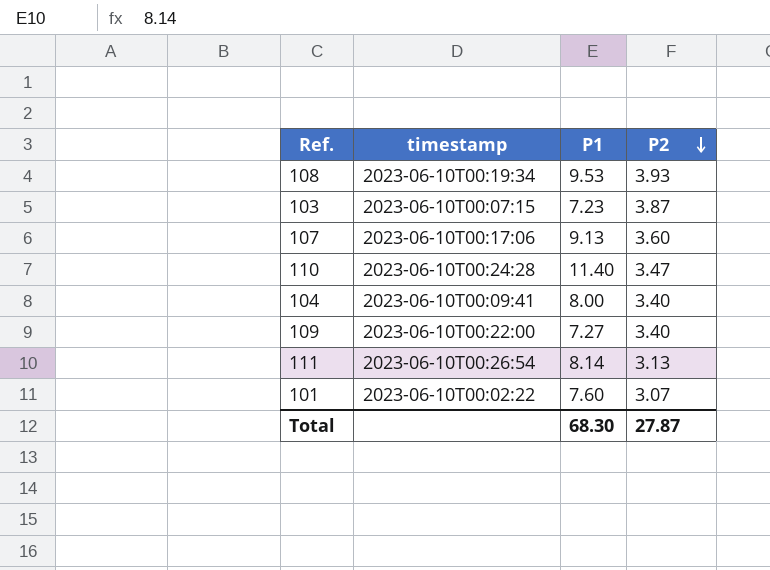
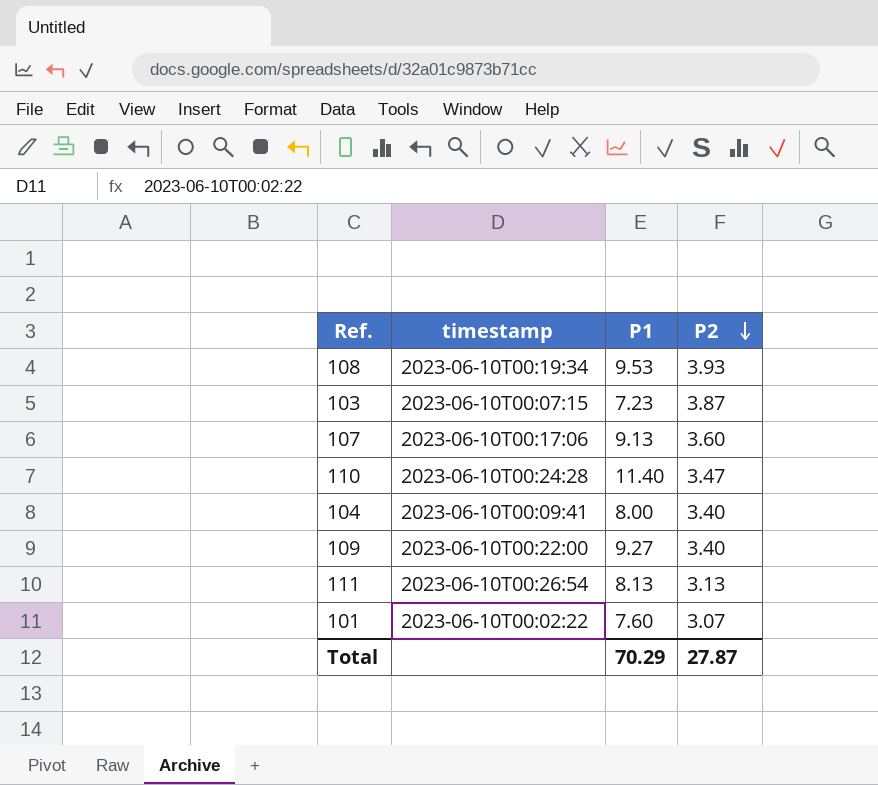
109 | P1: 7.27 -> 9.27
111 | P1: 8.14 -> 8.13
Total | P1: 68.30 -> 70.29

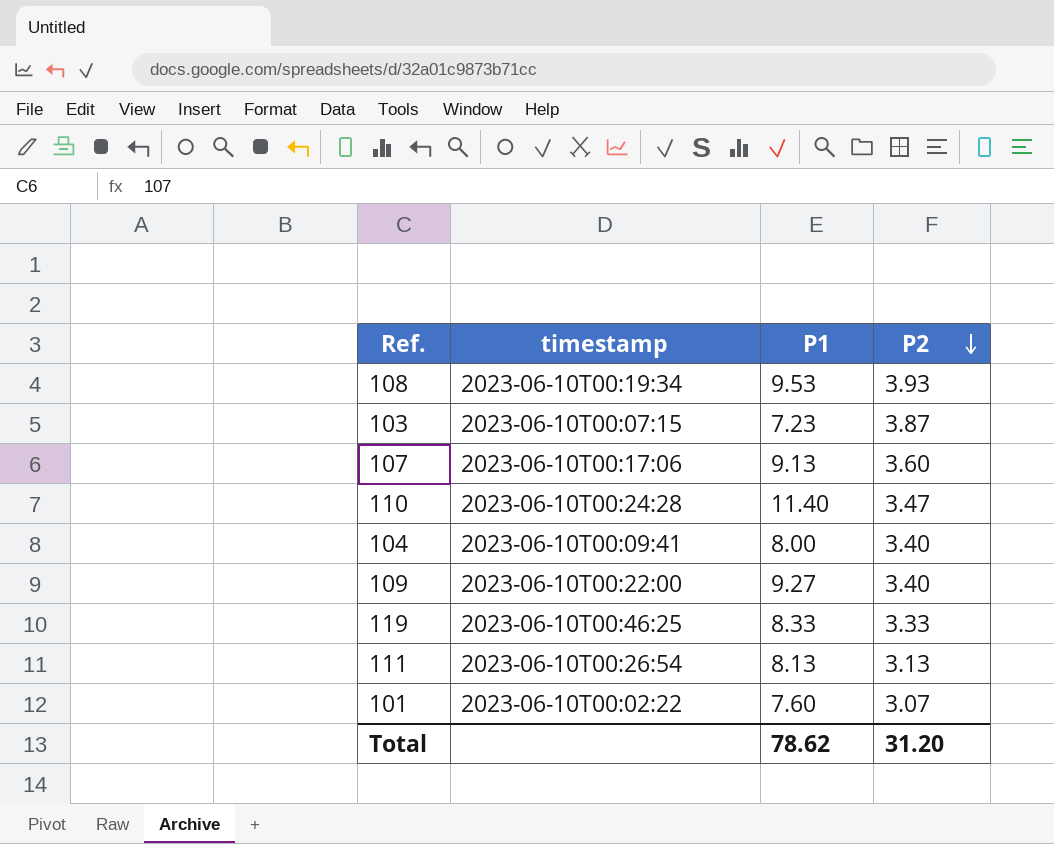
row 119: none -> 2023-06-10T00:46:25 | 8.33 | 3.33
Total | P1: 70.29 -> 78.62
Total | P2: 27.87 -> 31.20

